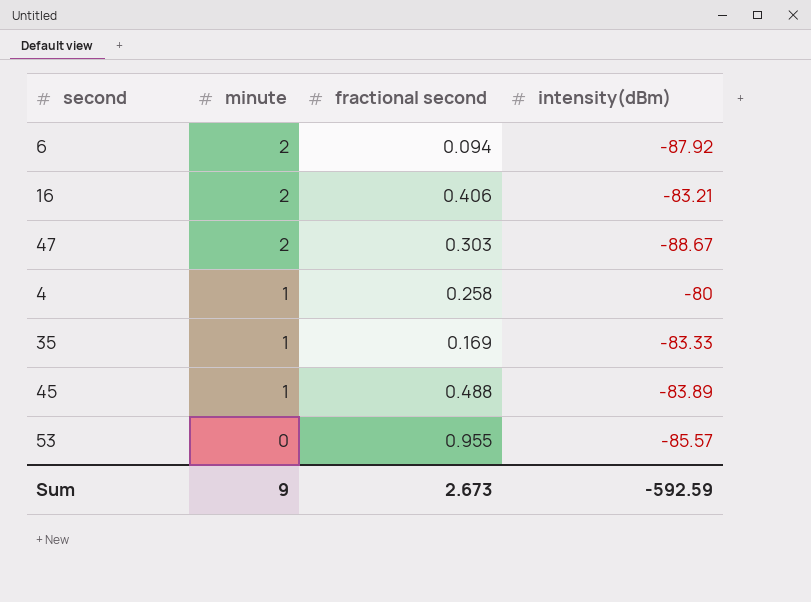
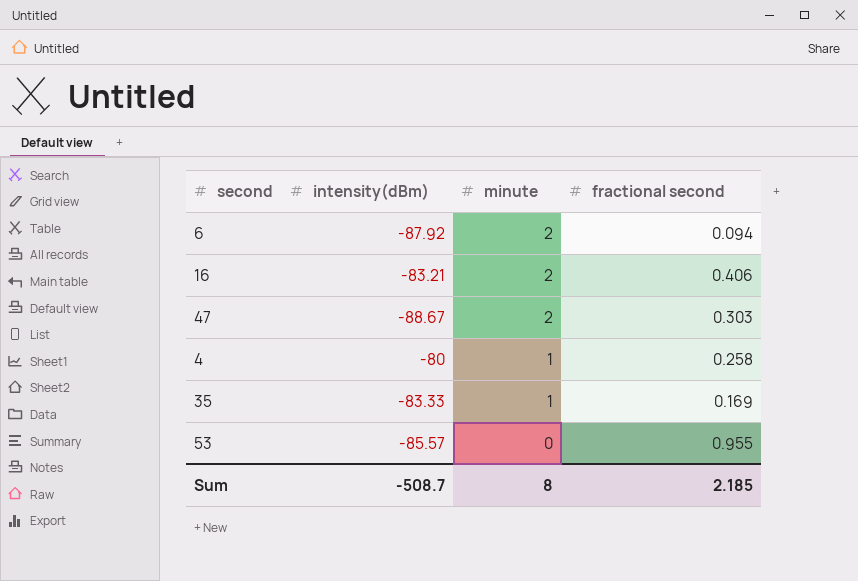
column intensity(dBm) | position: 4 -> 2
row 45: 1 | 0.488 | -83.89 -> none
Sum | intensity(dBm): -592.59 -> -508.7
Sum | minute: 9 -> 8
Sum | fractional second: 2.673 -> 2.185

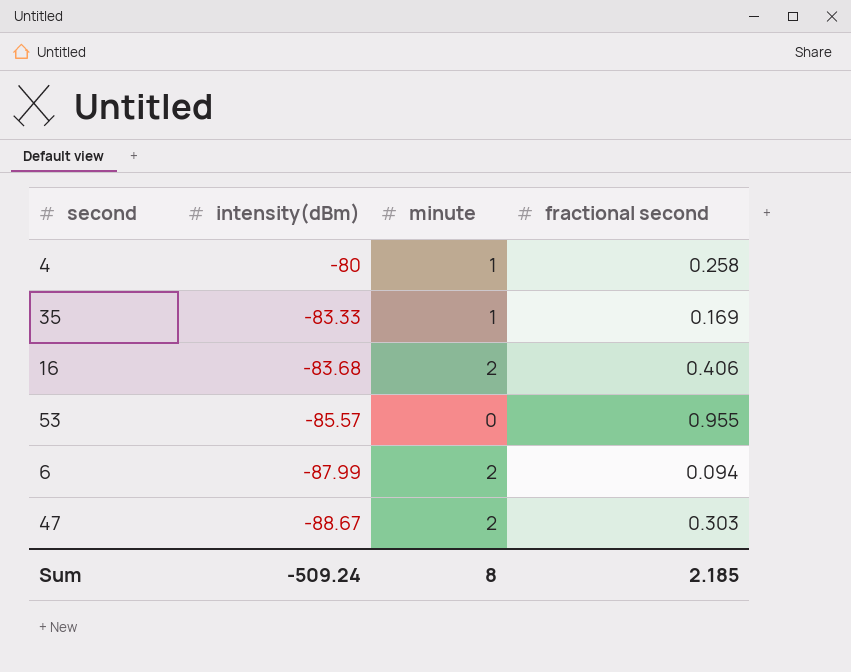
row order: minute descending -> intensity(dBm) descending
16 | intensity(dBm): -83.21 -> -83.68
6 | intensity(dBm): -87.92 -> -87.99
Sum | intensity(dBm): -508.7 -> -509.24

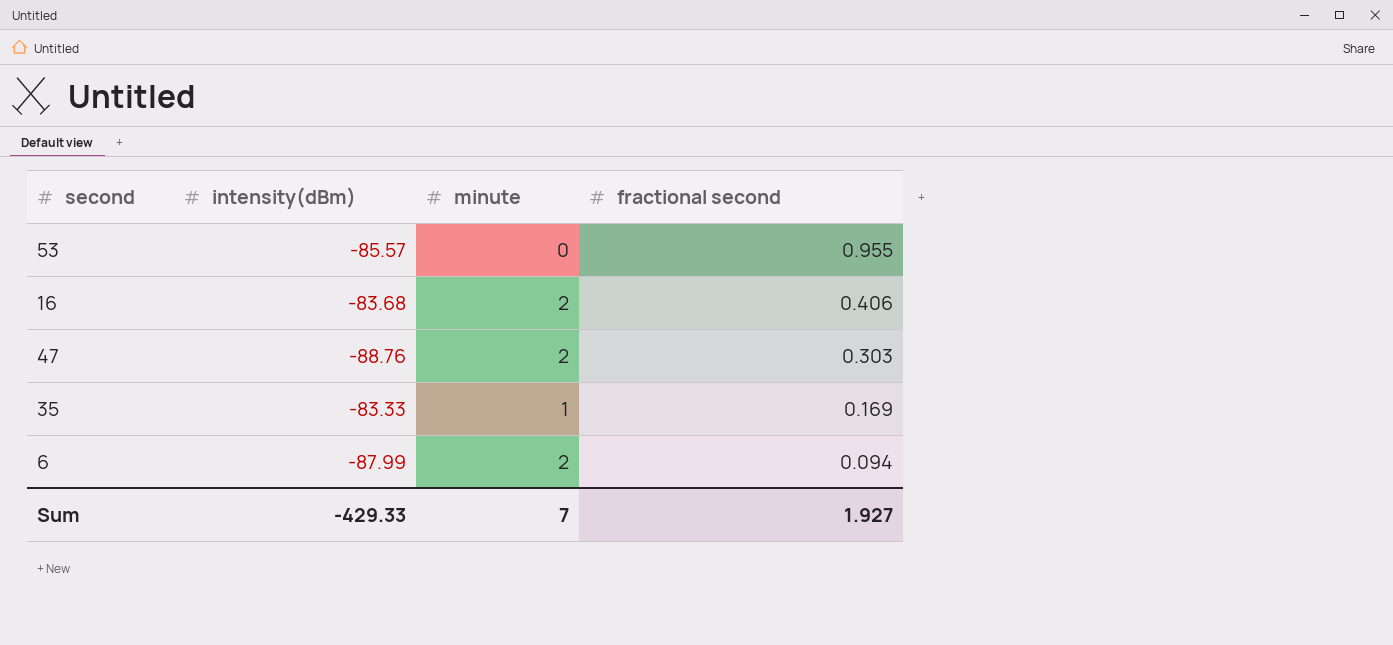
row order: intensity(dBm) descending -> fractional second descending
row 4: -80 | 1 | 0.258 -> none
47 | intensity(dBm): -88.67 -> -88.76
Sum | intensity(dBm): -509.24 -> -429.33
Sum | minute: 8 -> 7
Sum | fractional second: 2.185 -> 1.927

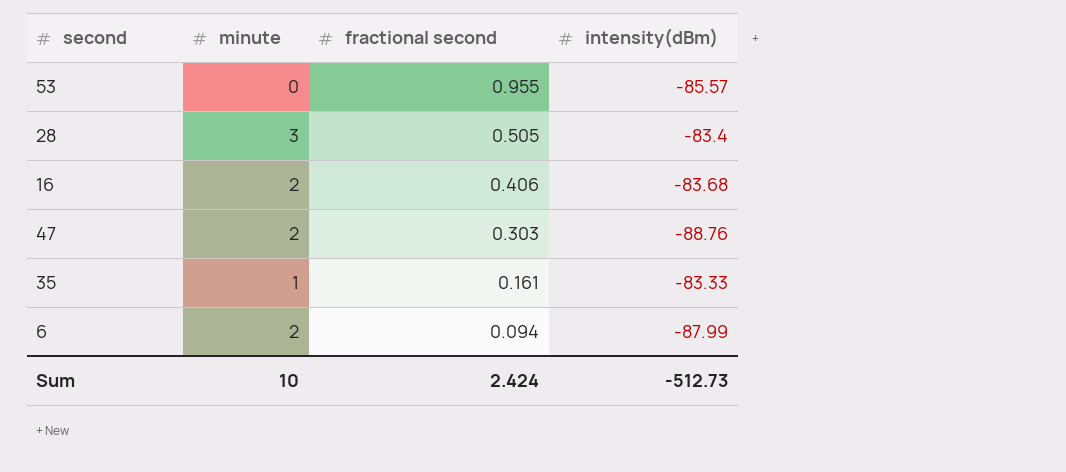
column intensity(dBm) | position: 2 -> 4
row 28: none -> 3 | 0.505 | -83.4
35 | fractional second: 0.169 -> 0.161
Sum | minute: 7 -> 10
Sum | fractional second: 1.927 -> 2.424
Sum | intensity(dBm): -429.33 -> -512.73

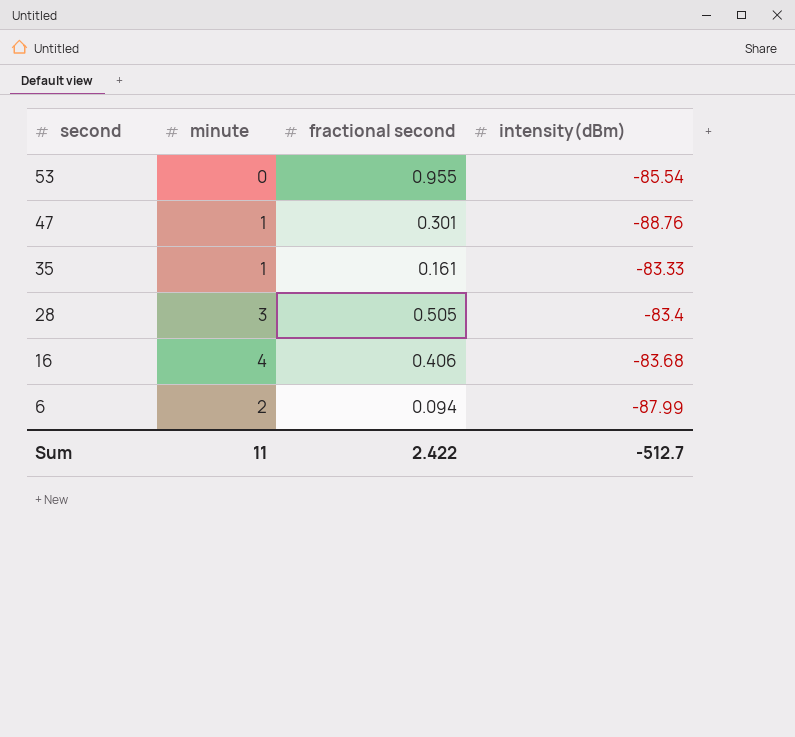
row order: fractional second descending -> second descending
53 | intensity(dBm): -85.57 -> -85.54
47 | minute: 2 -> 1
47 | fractional second: 0.303 -> 0.301
16 | minute: 2 -> 4
Sum | minute: 10 -> 11
Sum | fractional second: 2.424 -> 2.422
Sum | intensity(dBm): -512.73 -> -512.7

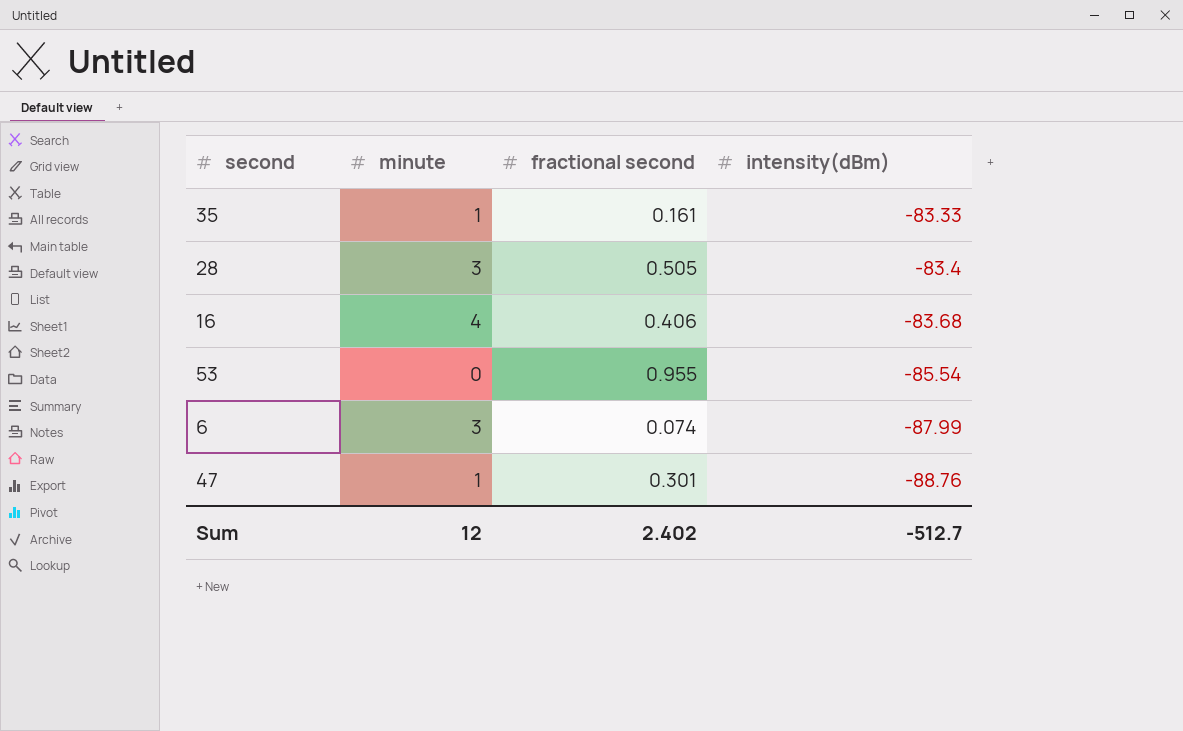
row order: second descending -> intensity(dBm) descending
6 | minute: 2 -> 3
6 | fractional second: 0.094 -> 0.074
Sum | minute: 11 -> 12
Sum | fractional second: 2.422 -> 2.402

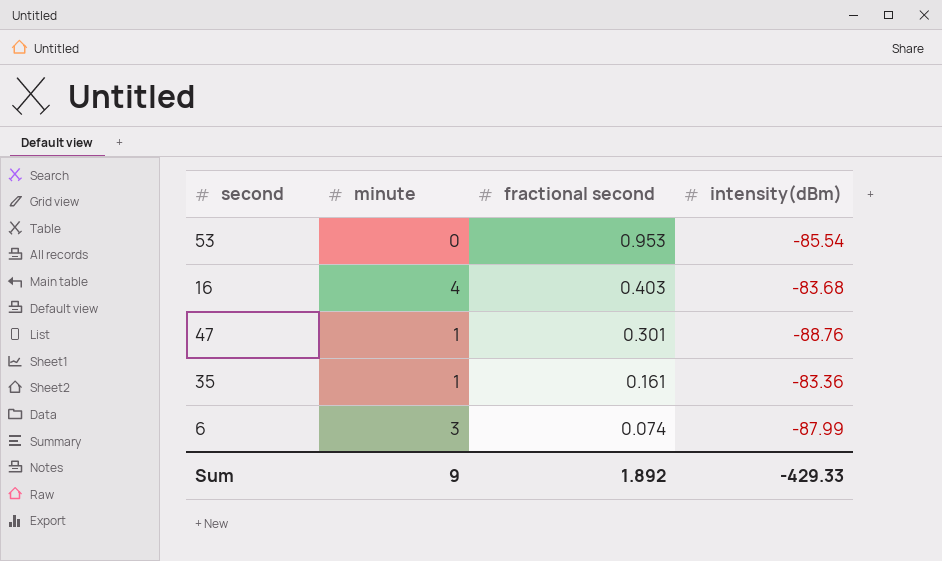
row order: intensity(dBm) descending -> fractional second descending
row 28: 3 | 0.505 | -83.4 -> none
53 | fractional second: 0.955 -> 0.953
16 | fractional second: 0.406 -> 0.403
35 | intensity(dBm): -83.33 -> -83.36
Sum | minute: 12 -> 9
Sum | fractional second: 2.402 -> 1.892
Sum | intensity(dBm): -512.7 -> -429.33

